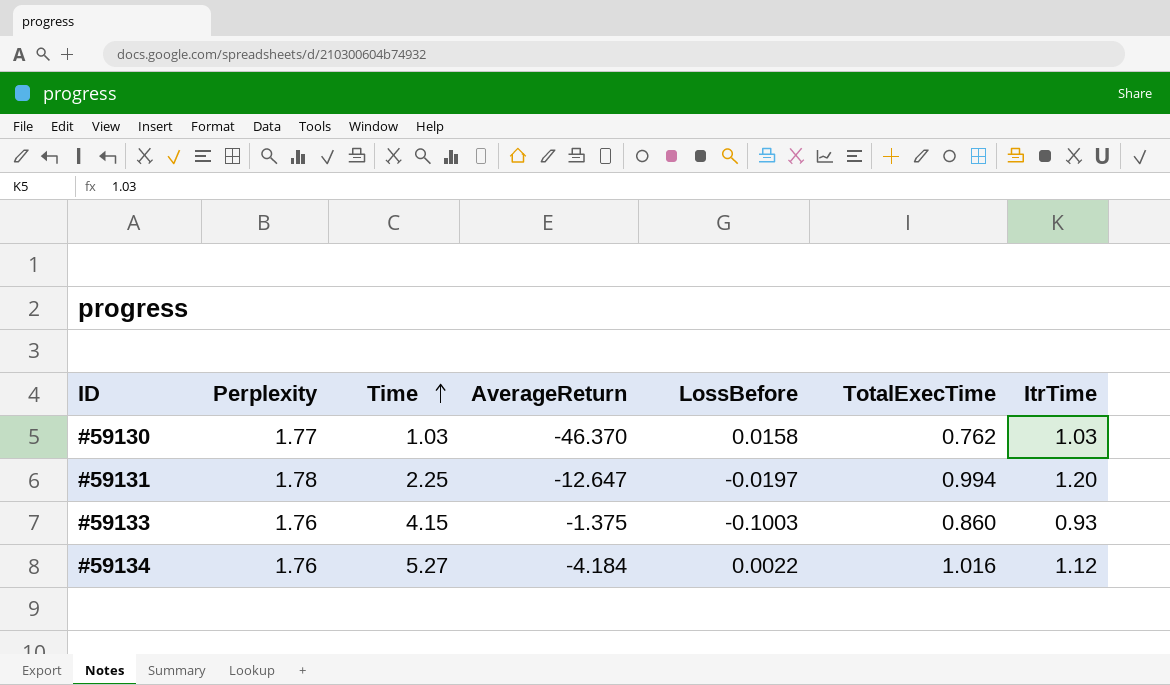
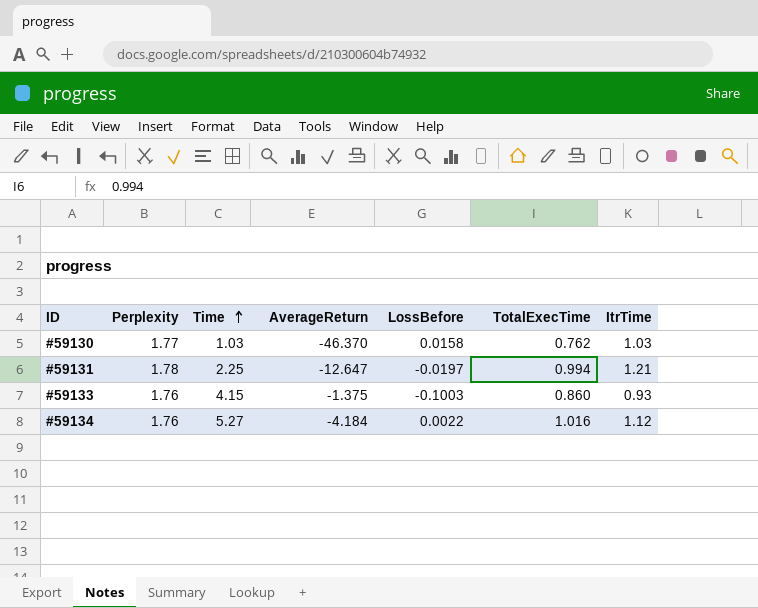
#59131 | ItrTime: 1.20 -> 1.21

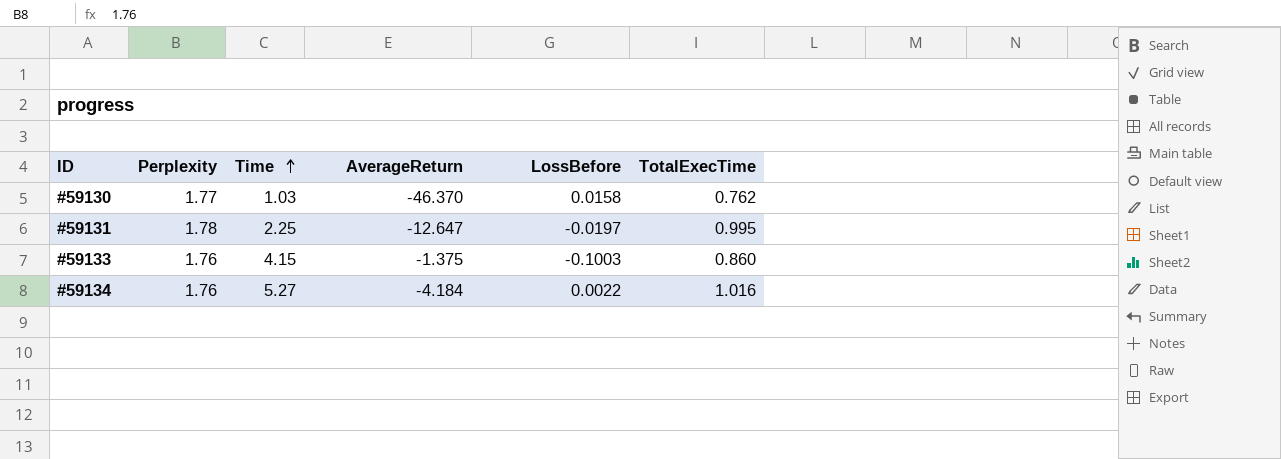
column ItrTime | position: 7 -> none
#59131 | TotalExecTime: 0.994 -> 0.995

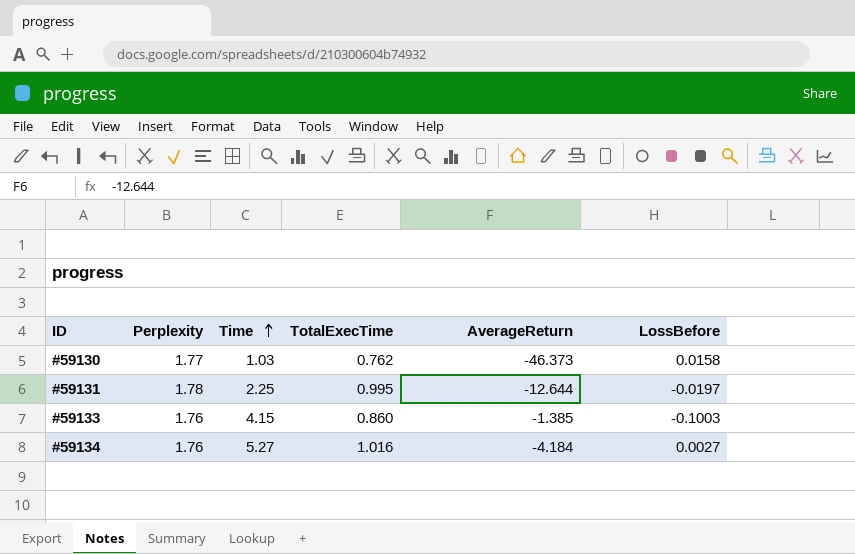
column TotalExecTime | position: 6 -> 4
#59130 | AverageReturn: -46.370 -> -46.373
#59131 | AverageReturn: -12.647 -> -12.644
#59133 | AverageReturn: -1.375 -> -1.385
#59134 | LossBefore: 0.0022 -> 0.0027

